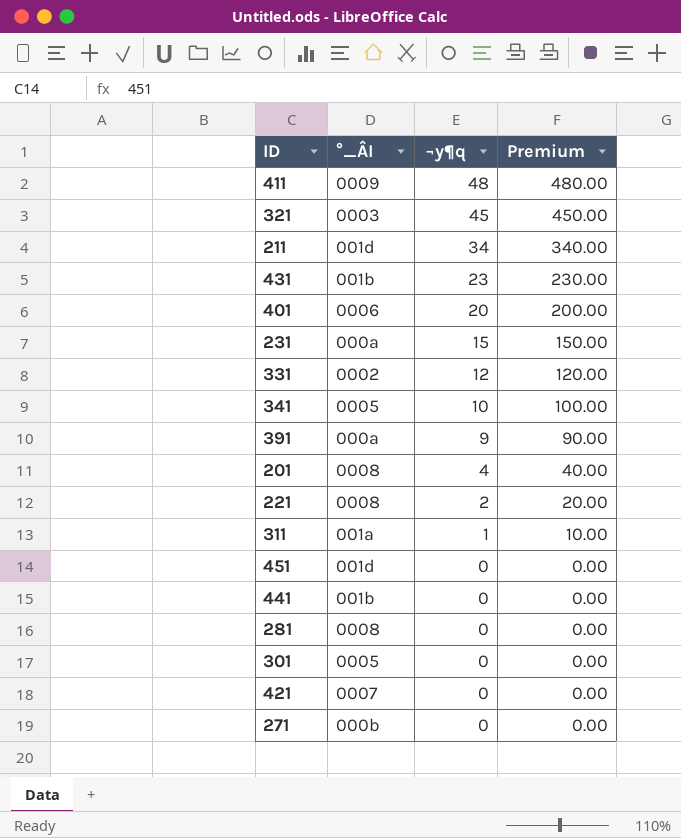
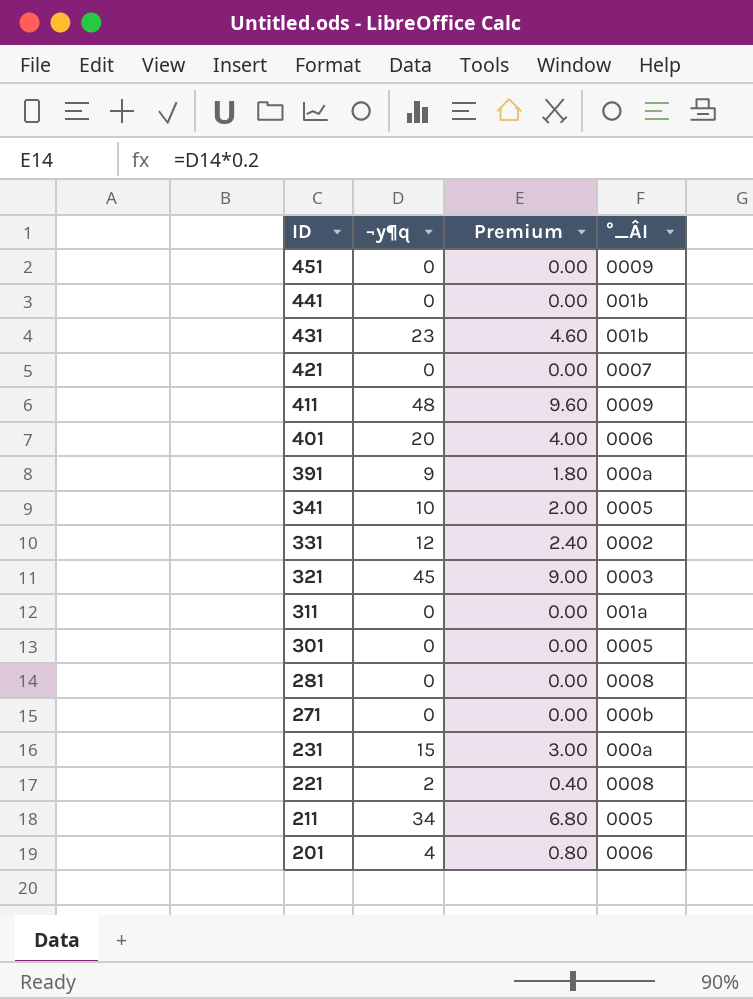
row order: ¬y¶q descending -> ID descending
column Premium | formula: [¬y¶q] * 10 -> [¬y¶q] * 0.2
column °_ÂI | position: 2 -> 4
451 | °_ÂI: 001d -> 0009
311 | ¬y¶q: 1 -> 0
211 | °_ÂI: 001d -> 0005
201 | °_ÂI: 0008 -> 0006

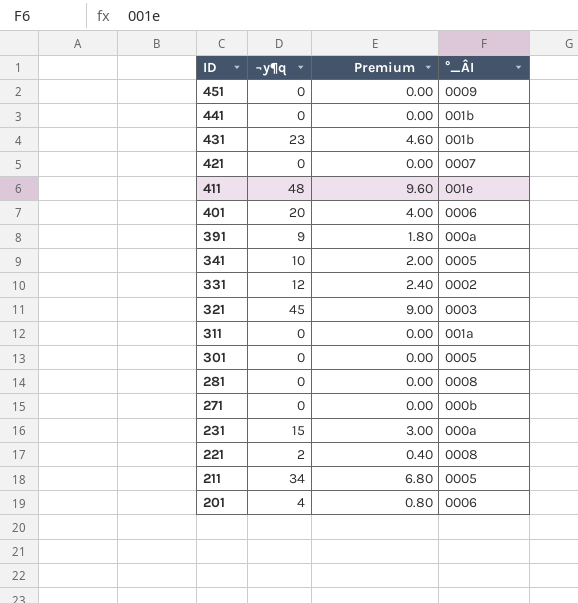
411 | °_ÂI: 0009 -> 001e

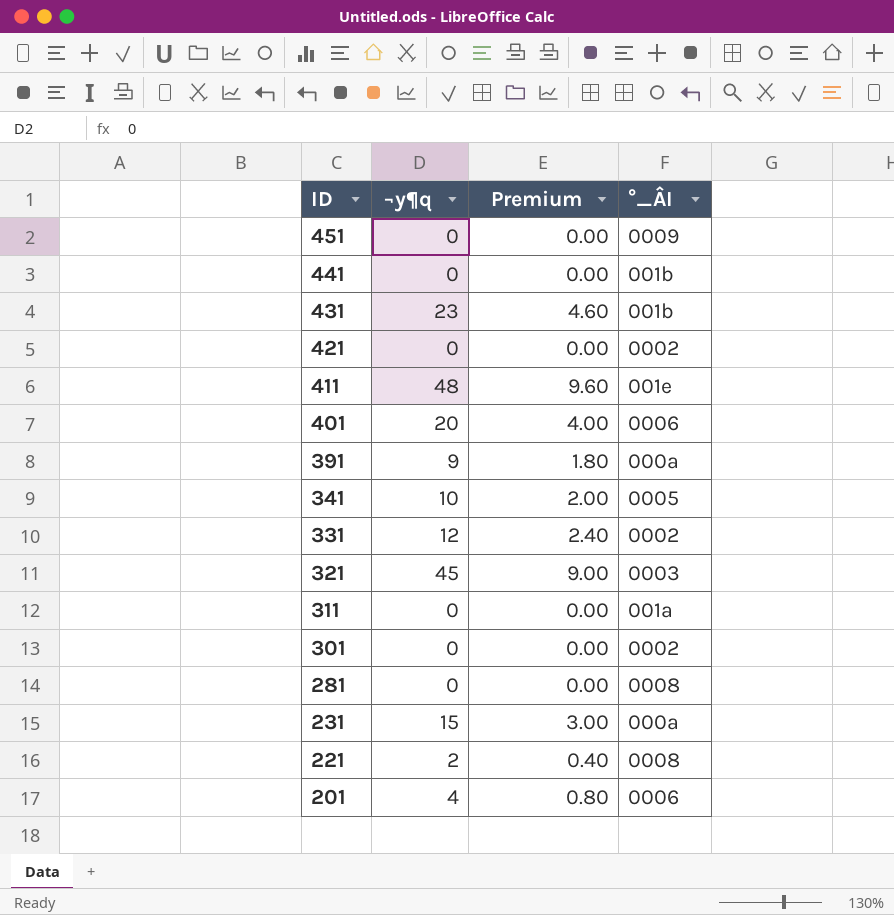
row 271: 0 | 0.00 | 000b -> none
row 211: 34 | 6.80 | 0005 -> none
421 | °_ÂI: 0007 -> 0002
301 | °_ÂI: 0005 -> 0002

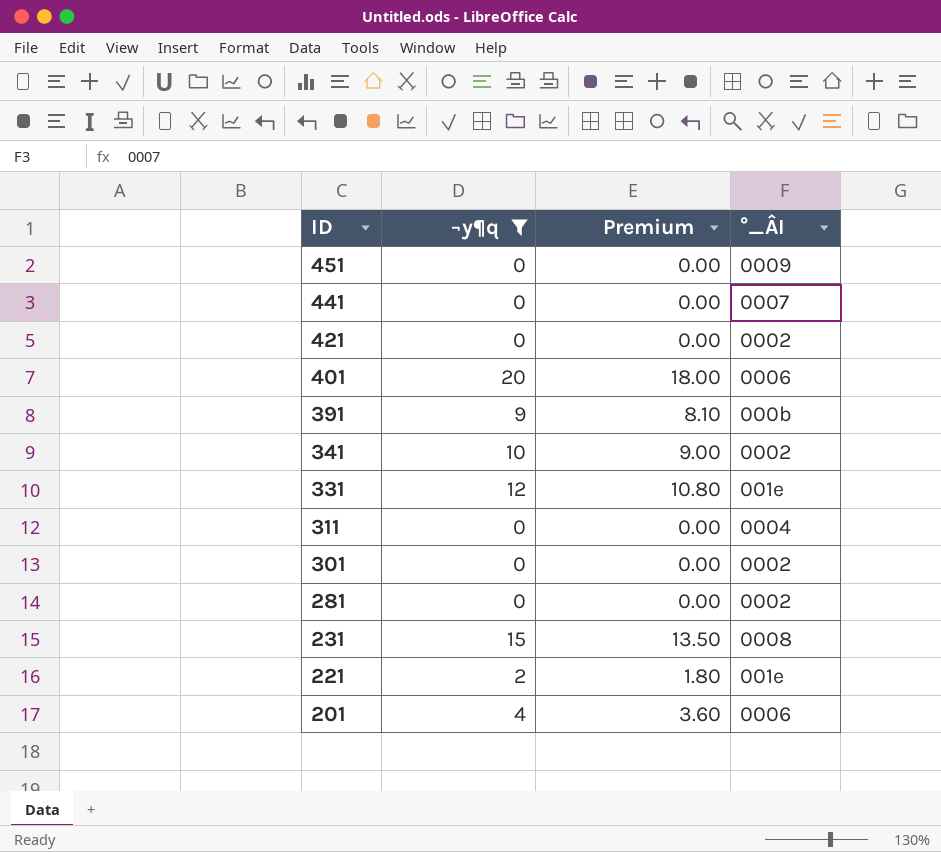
filter: none -> ¬y¶q <= 20
column Premium | formula: [¬y¶q] * 0.2 -> [¬y¶q] * 0.9
441 | °_ÂI: 001b -> 0007
391 | °_ÂI: 000a -> 000b
341 | °_ÂI: 0005 -> 0002
331 | °_ÂI: 0002 -> 001e
311 | °_ÂI: 001a -> 0004
281 | °_ÂI: 0008 -> 0002
231 | °_ÂI: 000a -> 0008
221 | °_ÂI: 0008 -> 001e

